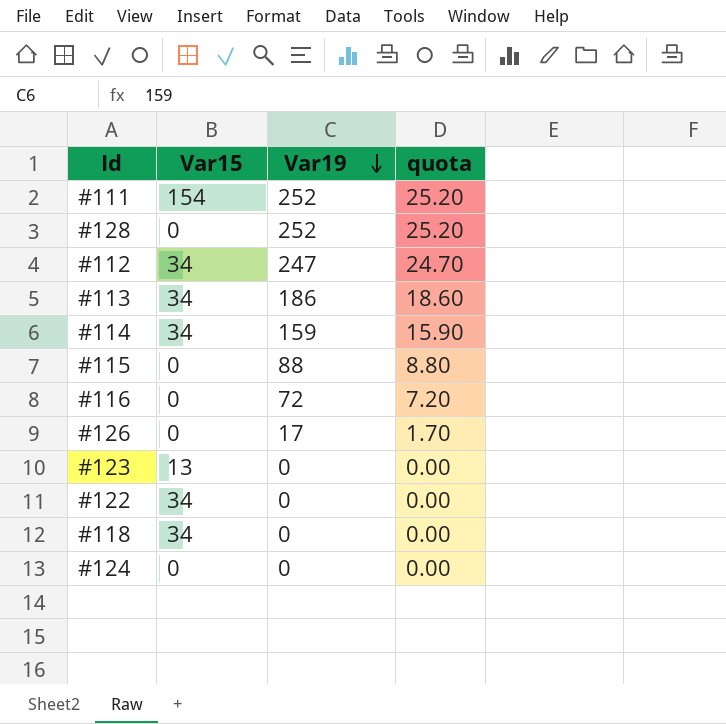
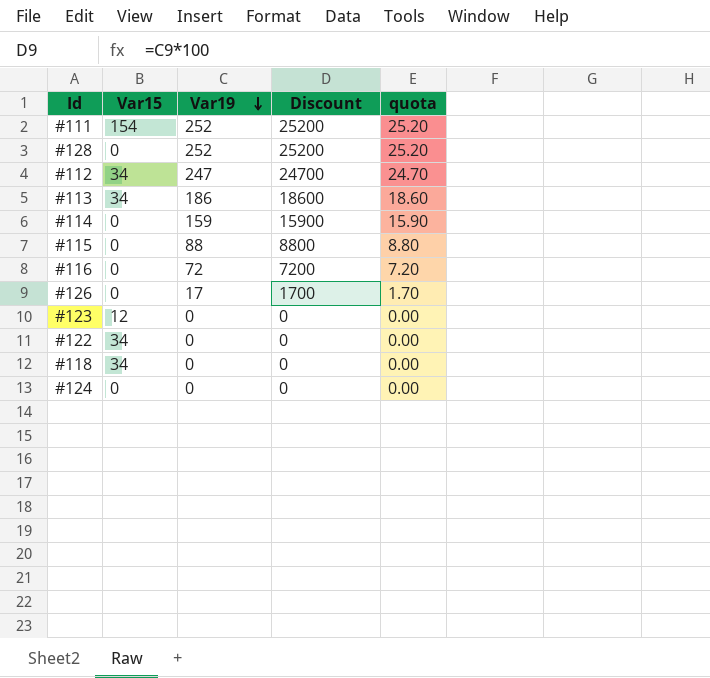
column Discount | formula: none -> [Var19] * 100
#114 | Var15: 34 -> 0
#123 | Var15: 13 -> 12

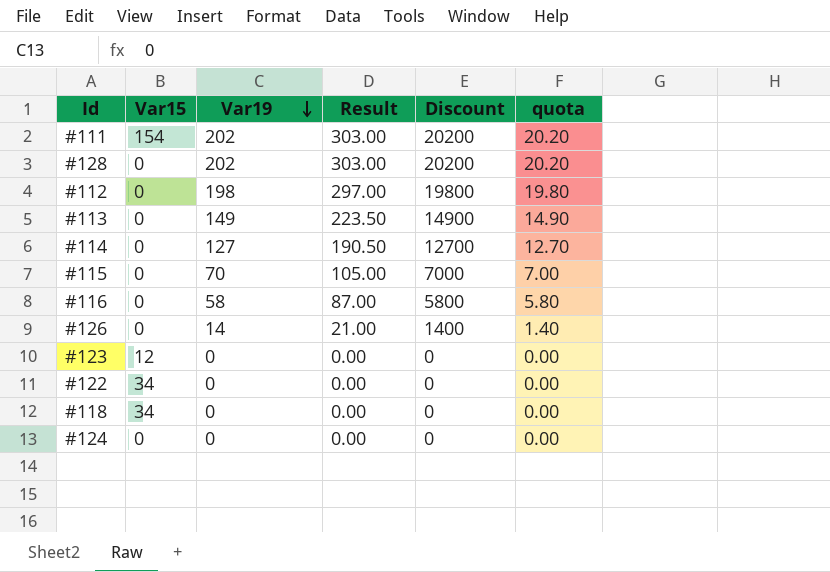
column Result | formula: none -> [Var19] * 1.5
#111 | Var19: 252 -> 202
#111 | Discount: 25200 -> 20200
#111 | quota: 25.20 -> 20.20
#128 | Var19: 252 -> 202
#128 | Discount: 25200 -> 20200
#128 | quota: 25.20 -> 20.20
#112 | Var15: 34 -> 0
#112 | Var19: 247 -> 198
#112 | Discount: 24700 -> 19800
#112 | quota: 24.70 -> 19.80
#113 | Var15: 34 -> 0
#113 | Var19: 186 -> 149
#113 | Discount: 18600 -> 14900
#113 | quota: 18.60 -> 14.90
#114 | Var19: 159 -> 127
#114 | Discount: 15900 -> 12700
#114 | quota: 15.90 -> 12.70
#115 | Var19: 88 -> 70
#115 | Discount: 8800 -> 7000
#115 | quota: 8.80 -> 7.00
#116 | Var19: 72 -> 58
#116 | Discount: 7200 -> 5800
#116 | quota: 7.20 -> 5.80
#126 | Var19: 17 -> 14
#126 | Discount: 1700 -> 1400
#126 | quota: 1.70 -> 1.40

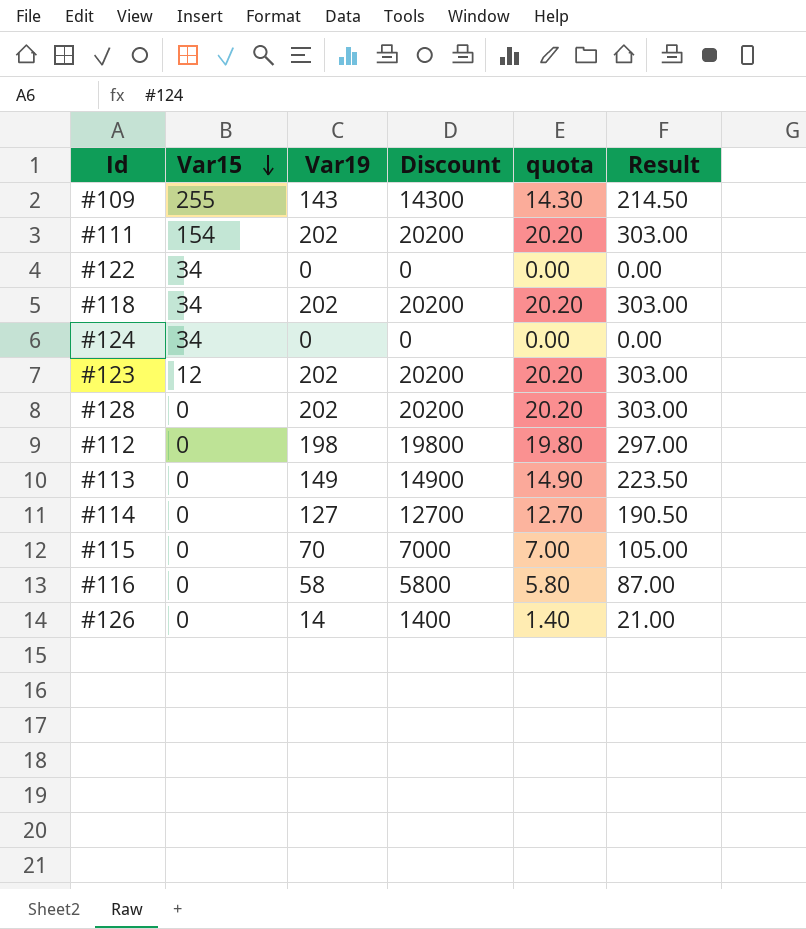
row order: Var19 descending -> Var15 descending
column Result | position: 4 -> 6
row #109: none -> 255 | 143 | 14300 | 14.30 | 214.50
#118 | Var19: 0 -> 202
#118 | Discount: 0 -> 20200
#118 | quota: 0.00 -> 20.20
#118 | Result: 0.00 -> 303.00
#124 | Var15: 0 -> 34
#123 | Var19: 0 -> 202
#123 | Discount: 0 -> 20200
#123 | quota: 0.00 -> 20.20
#123 | Result: 0.00 -> 303.00

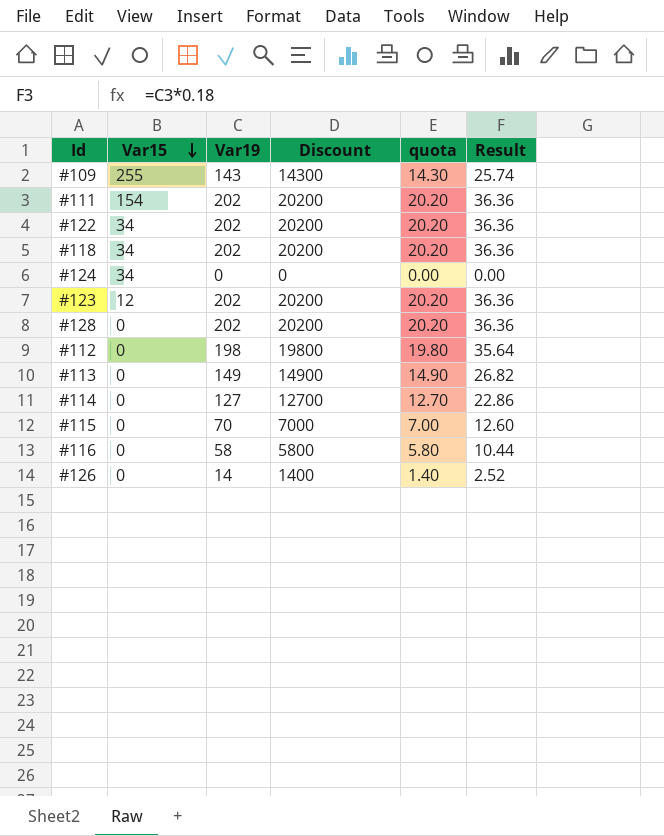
column Result | formula: [Var19] * 1.5 -> [Var19] * 0.18
#122 | Var19: 0 -> 202
#122 | Discount: 0 -> 20200
#122 | quota: 0.00 -> 20.20

